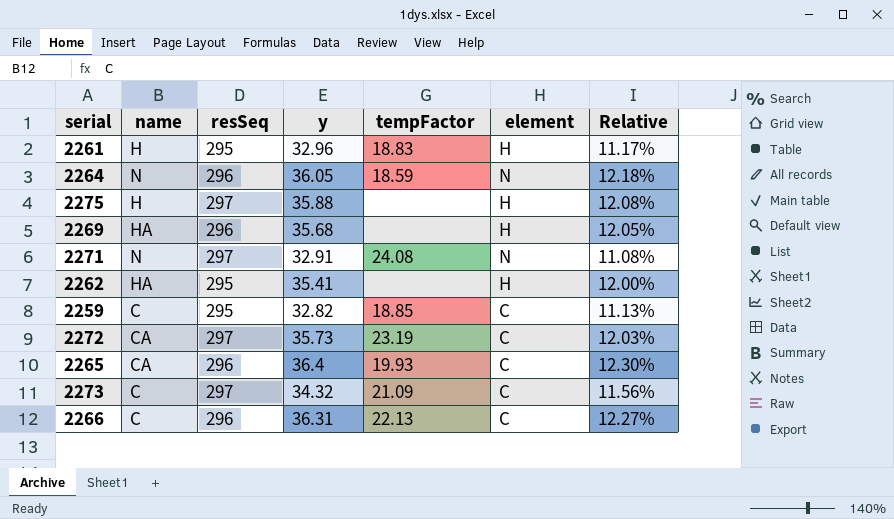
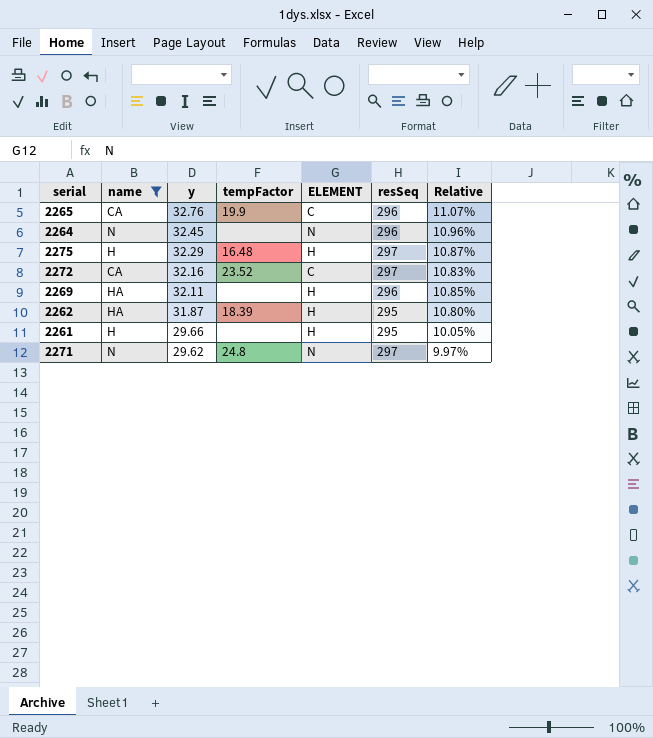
filter: none -> name != C
row order: none -> y descending
column name: element -> ELEMENT
column resSeq | position: 3 -> 6
2265 | y: 36.4 -> 32.76
2265 | tempFactor: 19.93 -> 19.9
2265 | Relative: 12.30% -> 11.07%
2264 | y: 36.05 -> 32.45
2264 | tempFactor: 18.59 -> none
2264 | Relative: 12.18% -> 10.96%
2275 | y: 35.88 -> 32.29
2275 | tempFactor: none -> 16.48
2275 | Relative: 12.08% -> 10.87%
2272 | y: 35.73 -> 32.16
2272 | tempFactor: 23.19 -> 23.52
2272 | Relative: 12.03% -> 10.83%
2269 | y: 35.68 -> 32.11
2269 | Relative: 12.05% -> 10.85%
2262 | y: 35.41 -> 31.87
2262 | tempFactor: none -> 18.39
2262 | Relative: 12.00% -> 10.80%
2261 | y: 32.96 -> 29.66
2261 | tempFactor: 18.83 -> none
2261 | Relative: 11.17% -> 10.05%
2271 | y: 32.91 -> 29.62
2271 | tempFactor: 24.08 -> 24.8
2271 | Relative: 11.08% -> 9.97%

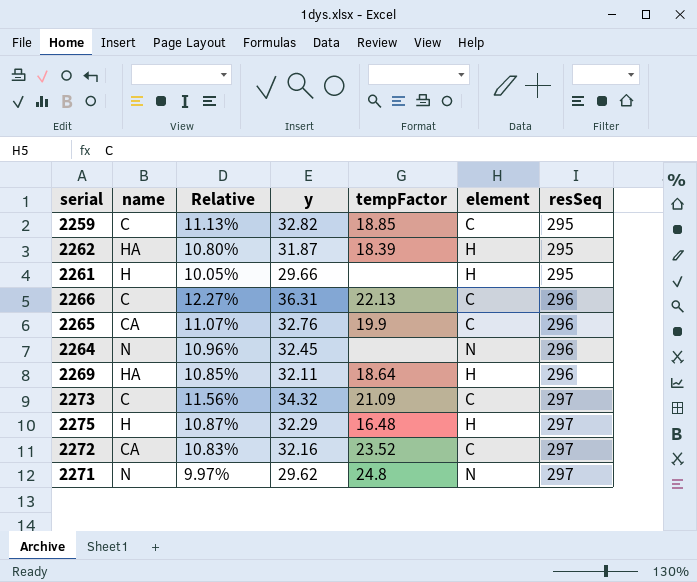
filter: name != C -> none
row order: y descending -> resSeq ascending
column Relative | position: 7 -> 3
column name: ELEMENT -> element
2269 | tempFactor: none -> 18.64

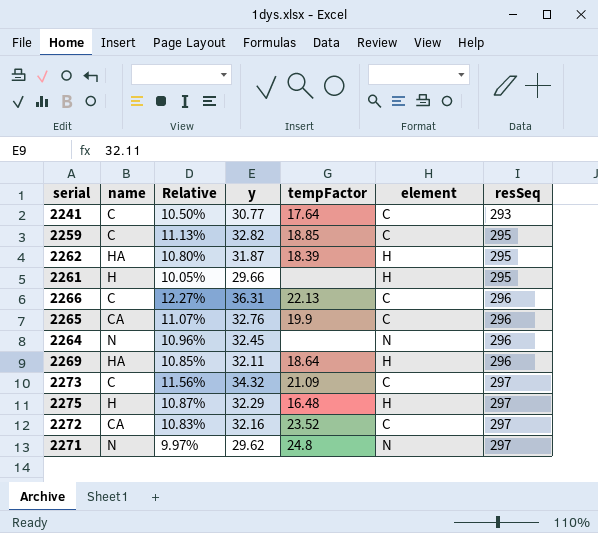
row 2241: none -> C | 10.50% | 30.77 | 17.64 | C | 293

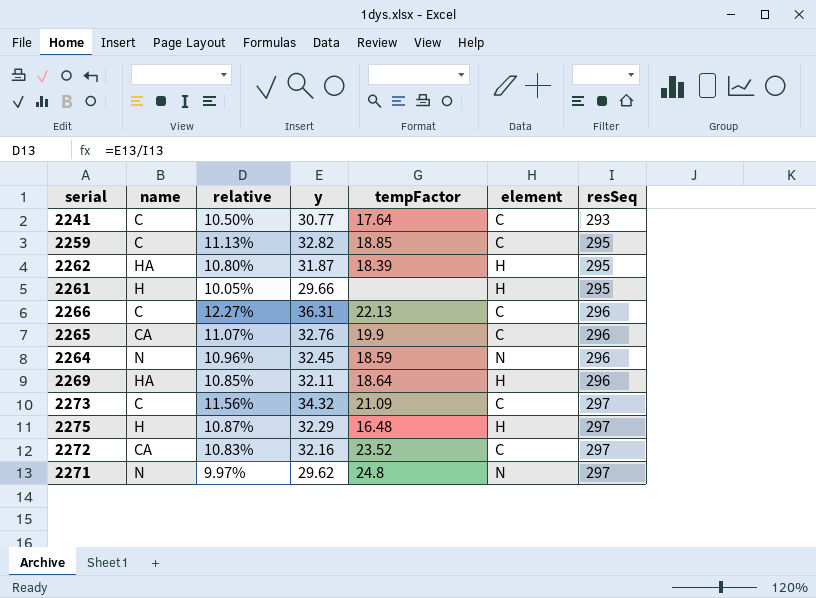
column name: Relative -> relative
2264 | tempFactor: none -> 18.59

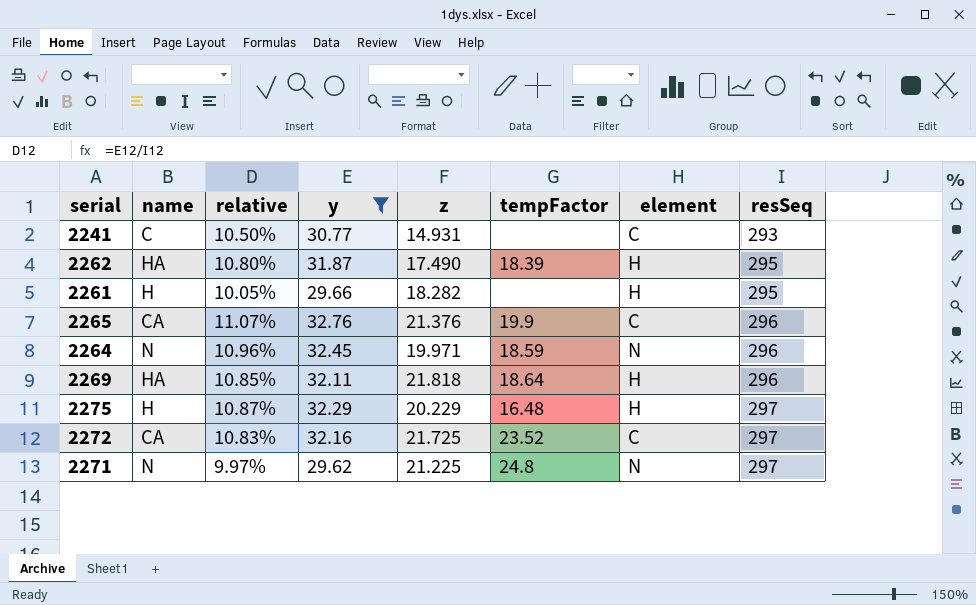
filter: none -> y <= 32.76
column z | position: none -> 5
2241 | tempFactor: 17.64 -> none

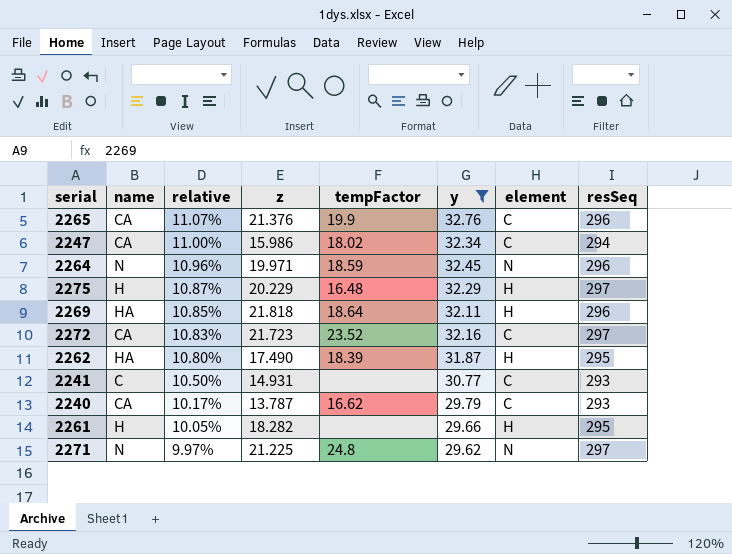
row order: resSeq ascending -> relative descending
column y | position: 4 -> 6
row 2247: none -> CA | 11.00% | 15.986 | 18.02 | 32.34 | C | 294
2272 | z: 21.725 -> 21.723
row 2240: none -> CA | 10.17% | 13.787 | 16.62 | 29.79 | C | 293

